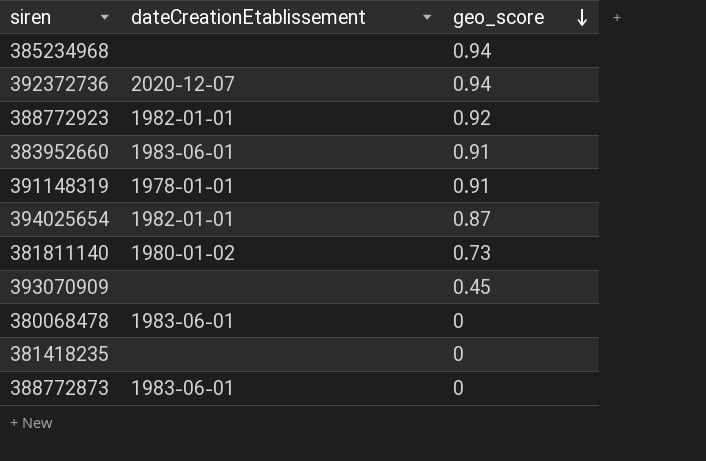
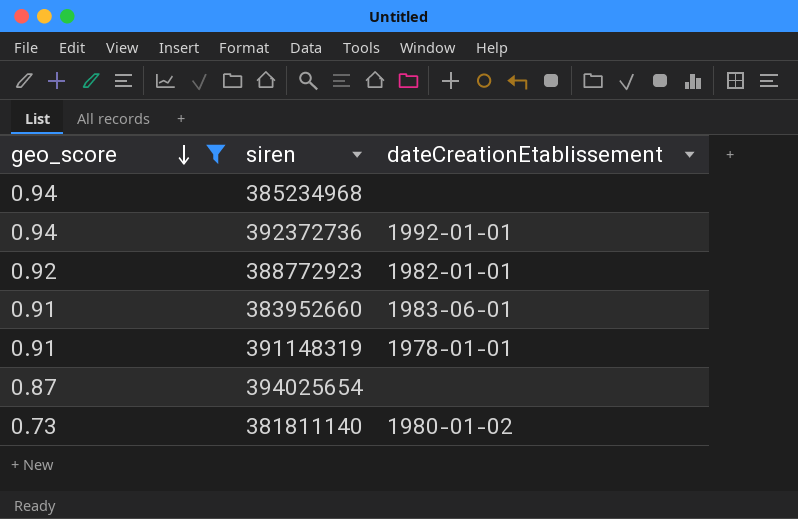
filter: none -> geo_score >= 0.73
column geo_score | position: 3 -> 1
392372736 | dateCreationEtablissement: 2020-12-07 -> 1992-01-01
394025654 | dateCreationEtablissement: 1982-01-01 -> none

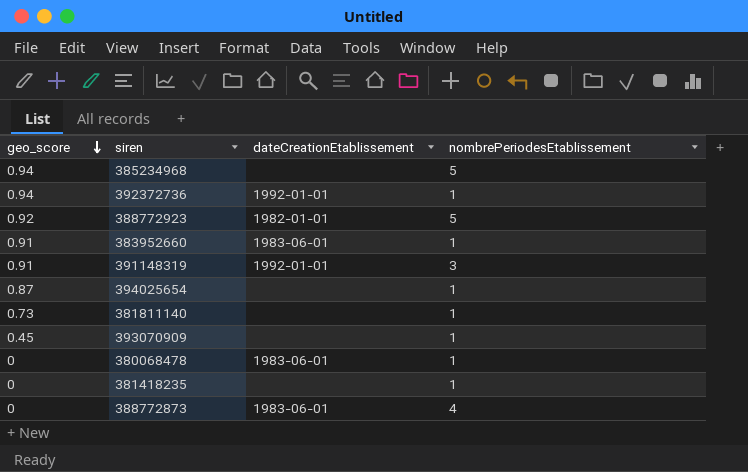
filter: geo_score >= 0.73 -> none
column nombrePeriodesEtablissement | position: none -> 4
391148319 | dateCreationEtablissement: 1978-01-01 -> 1992-01-01
381811140 | dateCreationEtablissement: 1980-01-02 -> none

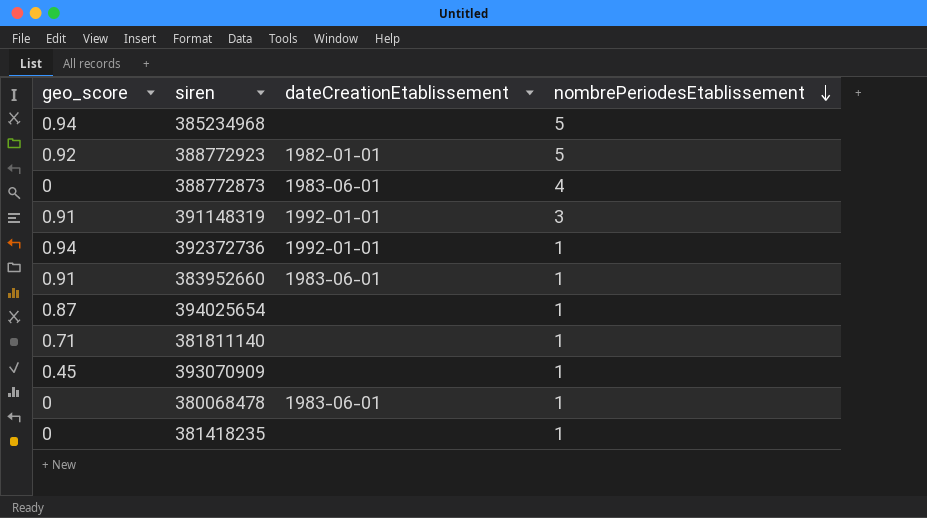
row order: geo_score descending -> nombrePeriodesEtablissement descending
381811140 | geo_score: 0.73 -> 0.71

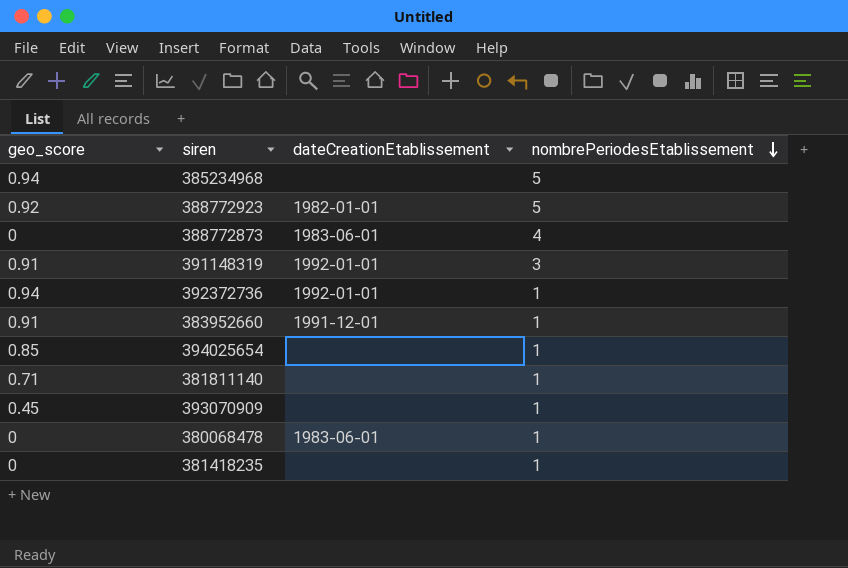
383952660 | dateCreationEtablissement: 1983-06-01 -> 1991-12-01
394025654 | geo_score: 0.87 -> 0.85

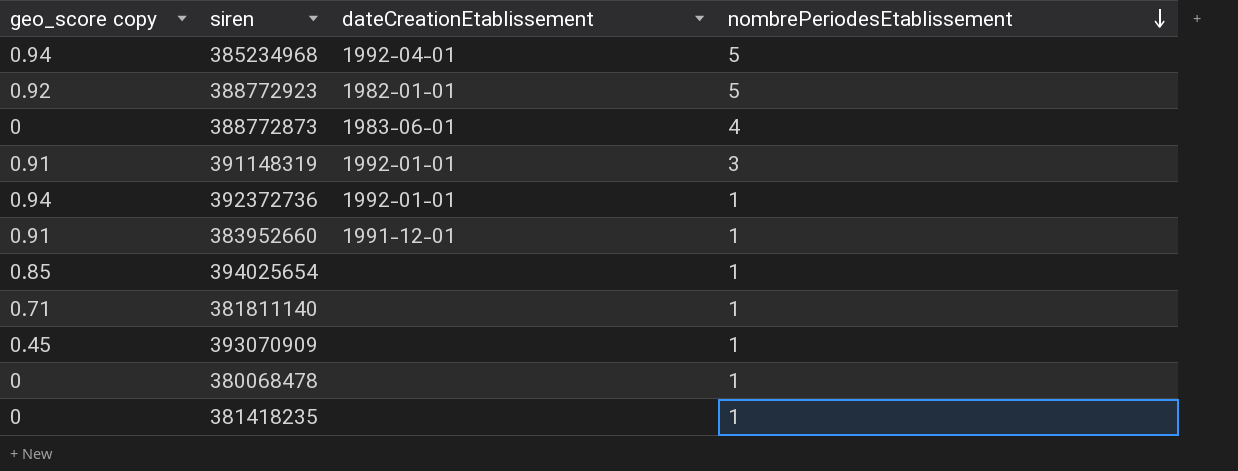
column name: geo_score -> geo_score copy
385234968 | dateCreationEtablissement: none -> 1992-04-01
380068478 | dateCreationEtablissement: 1983-06-01 -> none

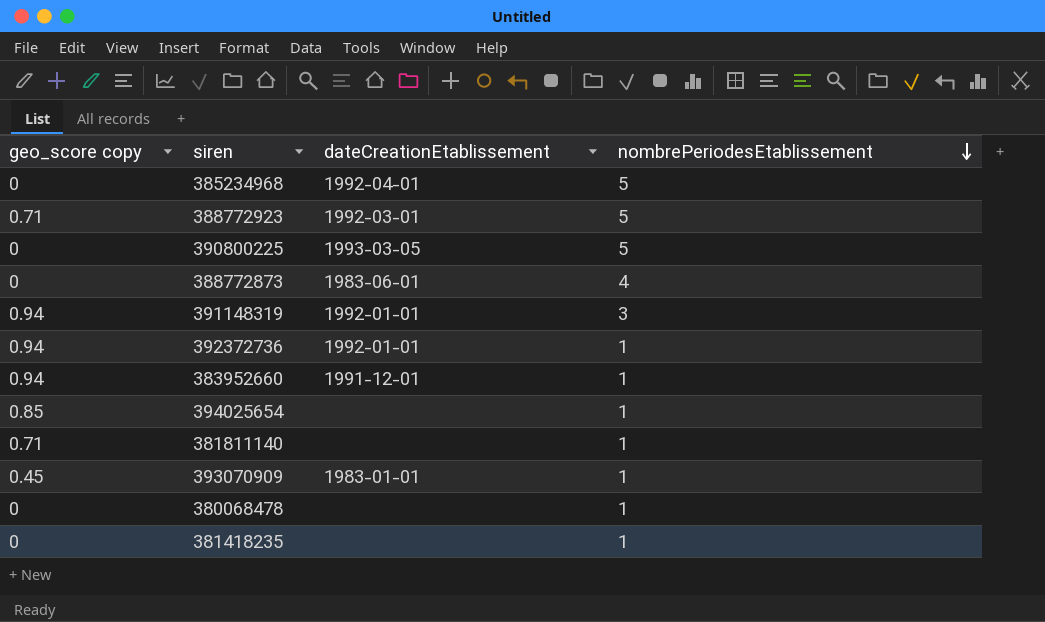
385234968 | geo_score copy: 0.94 -> 0
388772923 | geo_score copy: 0.92 -> 0.71
388772923 | dateCreationEtablissement: 1982-01-01 -> 1992-03-01
row 390800225: none -> 0 | 1993-03-05 | 5
391148319 | geo_score copy: 0.91 -> 0.94
383952660 | geo_score copy: 0.91 -> 0.94
393070909 | dateCreationEtablissement: none -> 1983-01-01

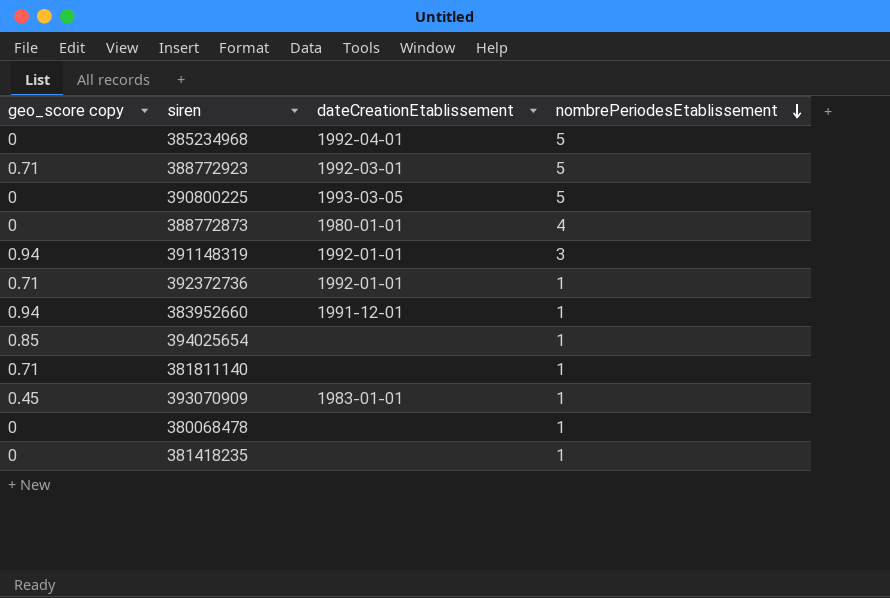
388772873 | dateCreationEtablissement: 1983-06-01 -> 1980-01-01
392372736 | geo_score copy: 0.94 -> 0.71

